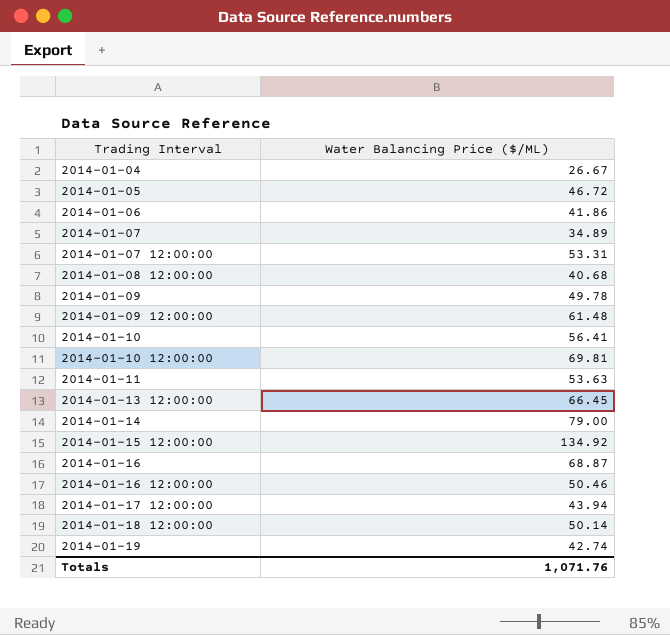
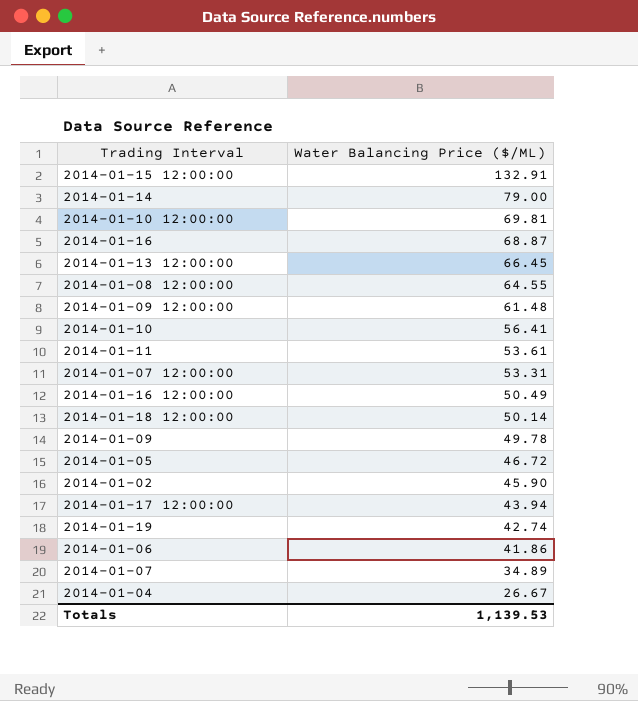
row order: Trading Interval ascending -> Water Balancing Price ($/ML) descending
2014-01-15 12:00:00 | Water Balancing Price ($/ML): 134.92 -> 132.91
2014-01-08 12:00:00 | Water Balancing Price ($/ML): 40.68 -> 64.55
2014-01-11 | Water Balancing Price ($/ML): 53.63 -> 53.61
2014-01-16 12:00:00 | Water Balancing Price ($/ML): 50.46 -> 50.49
row 2014-01-02: none -> 45.90
Totals | Water Balancing Price ($/ML): 1,071.76 -> 1,139.53

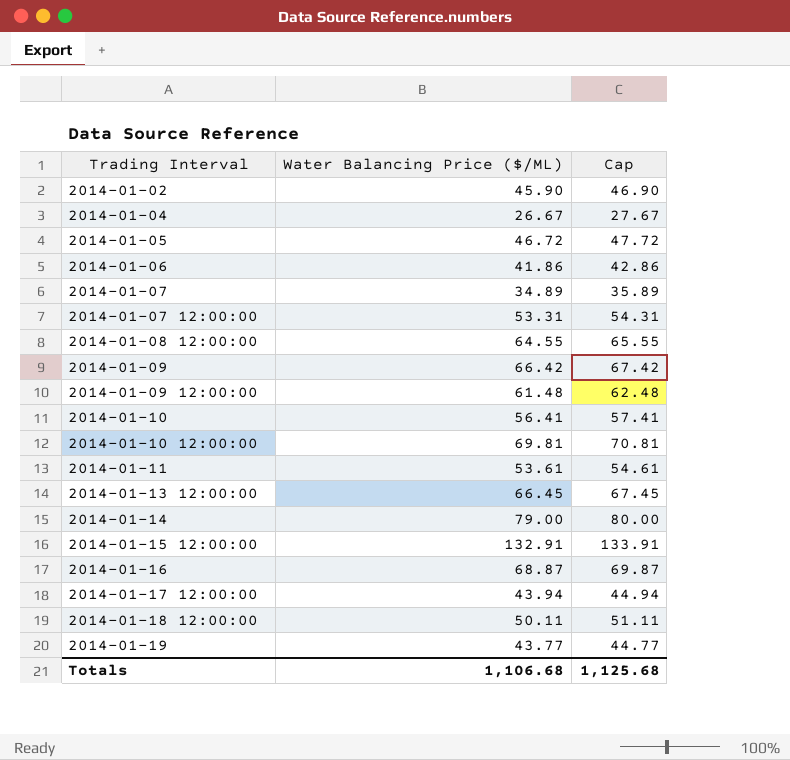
row order: Water Balancing Price ($/ML) descending -> Trading Interval ascending
column Cap | formula: none -> [Water Balancing Price ($/ML)] + 1
row 2014-01-16 12:00:00: 50.49 -> none
2014-01-09 | Water Balancing Price ($/ML): 49.78 -> 66.42
2014-01-18 12:00:00 | Water Balancing Price ($/ML): 50.14 -> 50.11
2014-01-19 | Water Balancing Price ($/ML): 42.74 -> 43.77
Totals | Water Balancing Price ($/ML): 1,139.53 -> 1,106.68

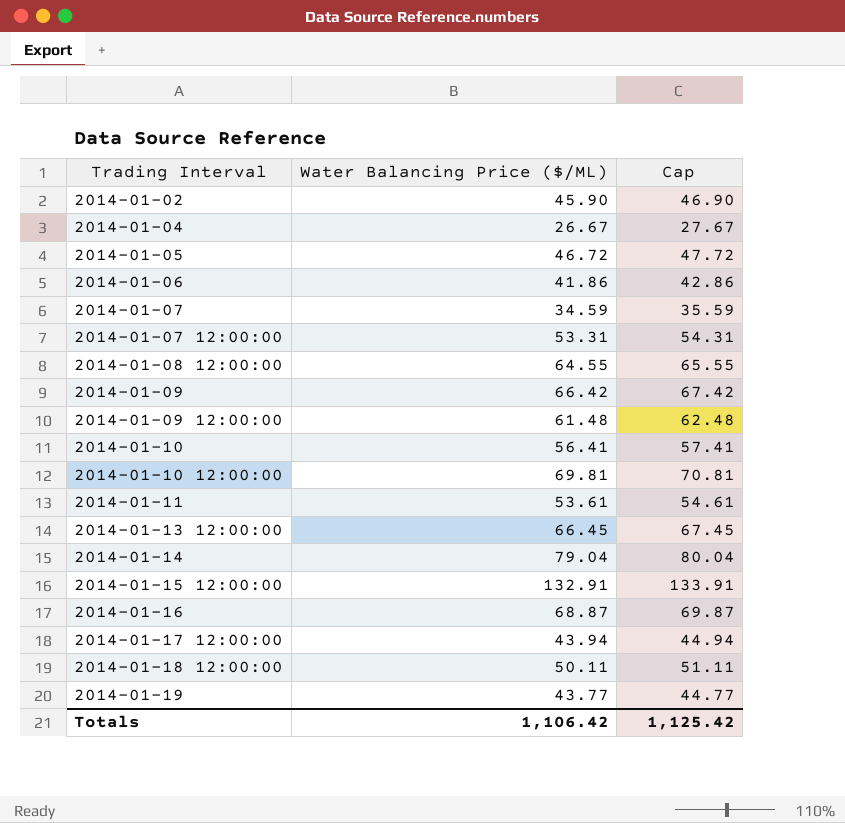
2014-01-07 | Water Balancing Price ($/ML): 34.89 -> 34.59
2014-01-07 | Cap: 35.89 -> 35.59
2014-01-14 | Water Balancing Price ($/ML): 79.00 -> 79.04
2014-01-14 | Cap: 80.00 -> 80.04
Totals | Water Balancing Price ($/ML): 1,106.68 -> 1,106.42
Totals | Cap: 1,125.68 -> 1,125.42

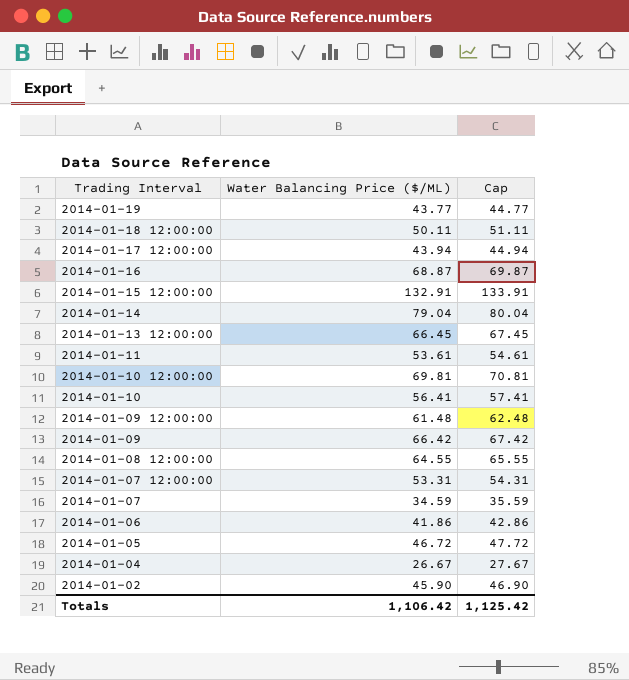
row order: Trading Interval ascending -> Trading Interval descending

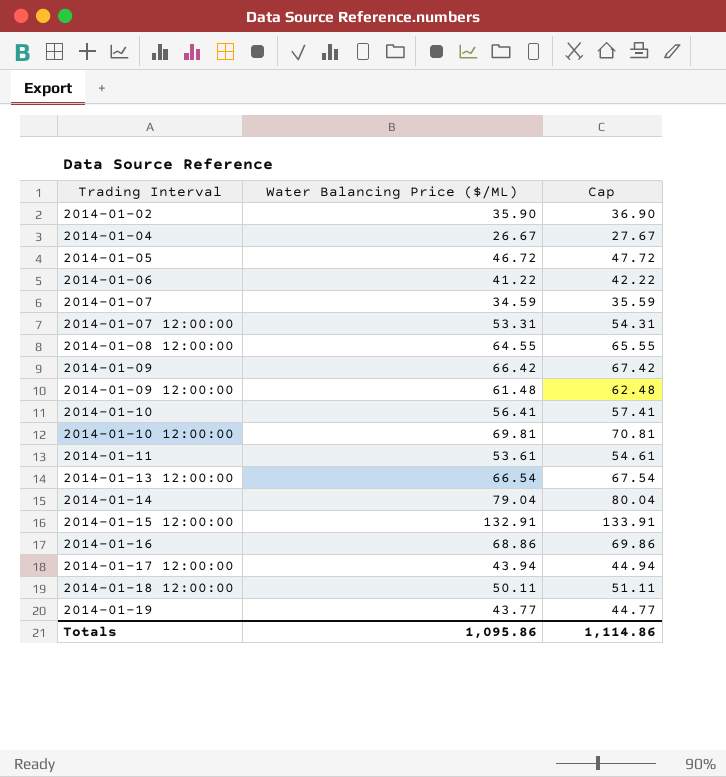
row order: Trading Interval descending -> Trading Interval ascending
2014-01-02 | Water Balancing Price ($/ML): 45.90 -> 35.90
2014-01-02 | Cap: 46.90 -> 36.90
2014-01-06 | Water Balancing Price ($/ML): 41.86 -> 41.22
2014-01-06 | Cap: 42.86 -> 42.22
2014-01-13 12:00:00 | Water Balancing Price ($/ML): 66.45 -> 66.54
2014-01-13 12:00:00 | Cap: 67.45 -> 67.54
2014-01-16 | Water Balancing Price ($/ML): 68.87 -> 68.86
2014-01-16 | Cap: 69.87 -> 69.86
Totals | Water Balancing Price ($/ML): 1,106.42 -> 1,095.86
Totals | Cap: 1,125.42 -> 1,114.86

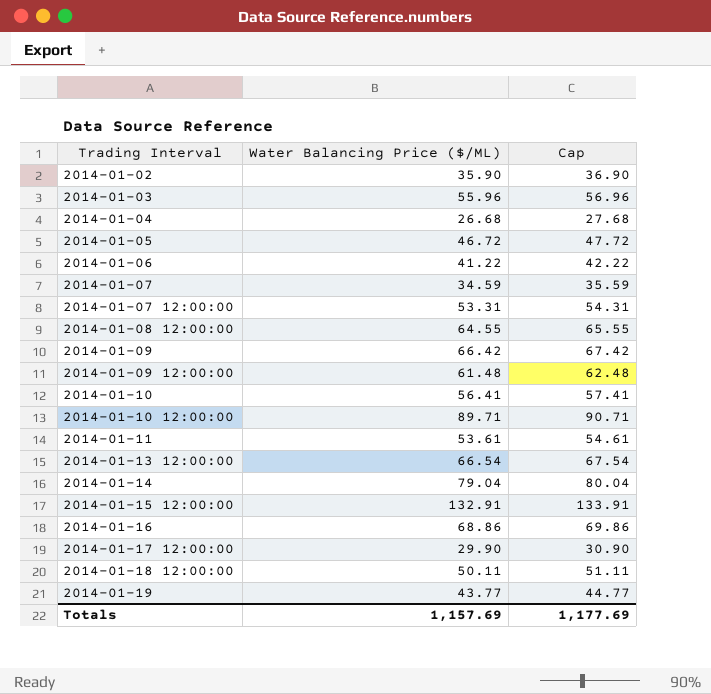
row 2014-01-03: none -> 55.96 | 56.96
2014-01-04 | Water Balancing Price ($/ML): 26.67 -> 26.68
2014-01-04 | Cap: 27.67 -> 27.68
2014-01-10 12:00:00 | Water Balancing Price ($/ML): 69.81 -> 89.71
2014-01-10 12:00:00 | Cap: 70.81 -> 90.71
2014-01-17 12:00:00 | Water Balancing Price ($/ML): 43.94 -> 29.90
2014-01-17 12:00:00 | Cap: 44.94 -> 30.90
Totals | Water Balancing Price ($/ML): 1,095.86 -> 1,157.69
Totals | Cap: 1,114.86 -> 1,177.69

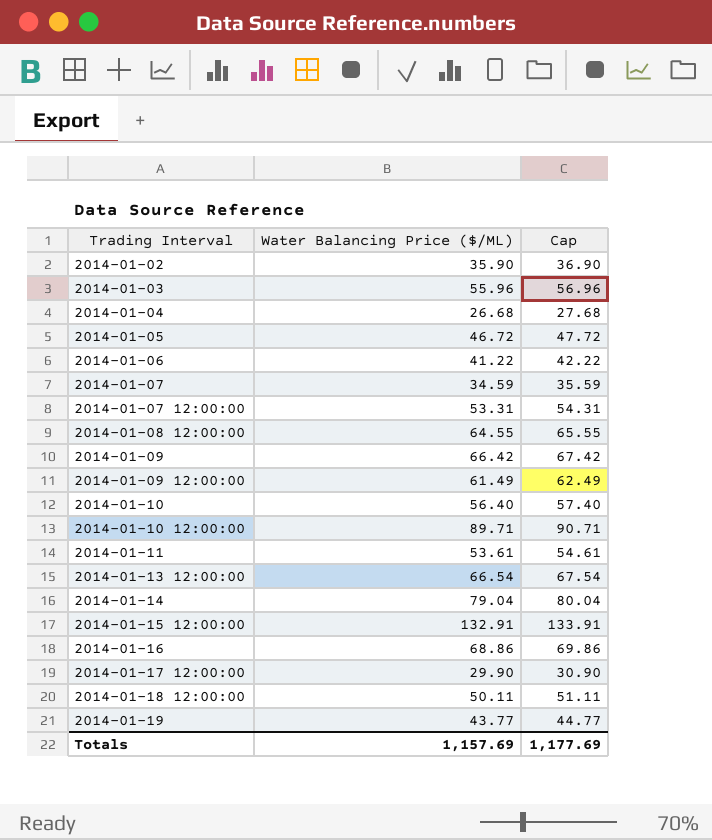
2014-01-09 12:00:00 | Water Balancing Price ($/ML): 61.48 -> 61.49
2014-01-09 12:00:00 | Cap: 62.48 -> 62.49
2014-01-10 | Water Balancing Price ($/ML): 56.41 -> 56.40
2014-01-10 | Cap: 57.41 -> 57.40

